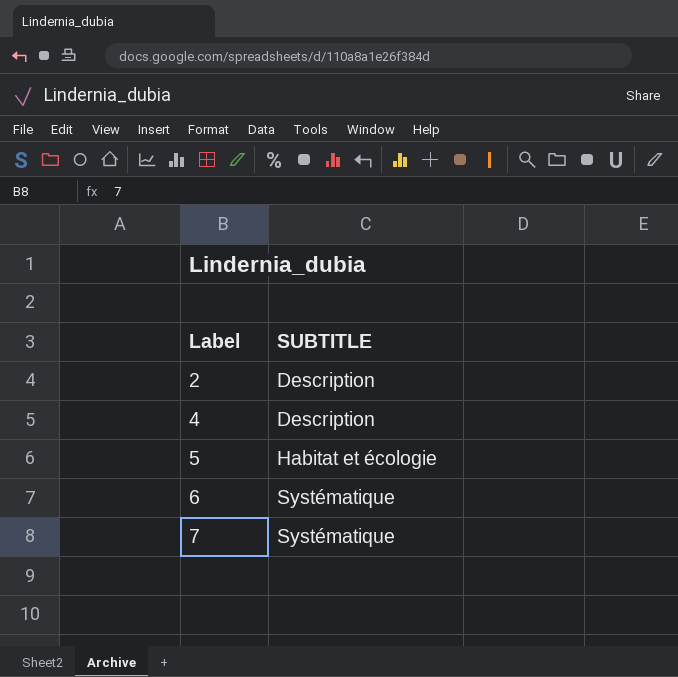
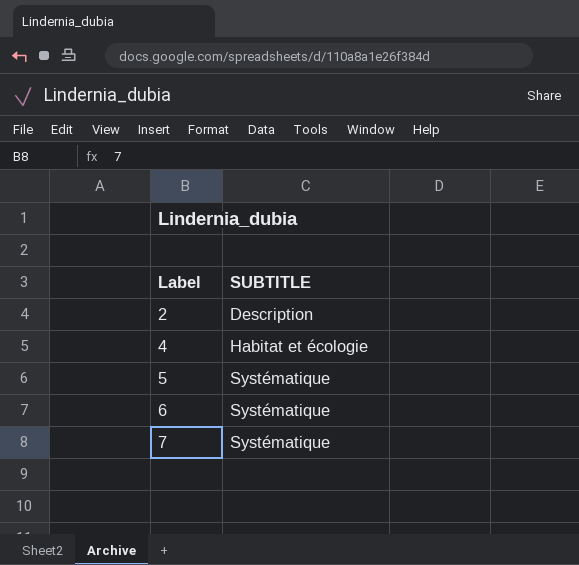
4 | SUBTITLE: Description -> Habitat et écologie
5 | SUBTITLE: Habitat et écologie -> Systématique

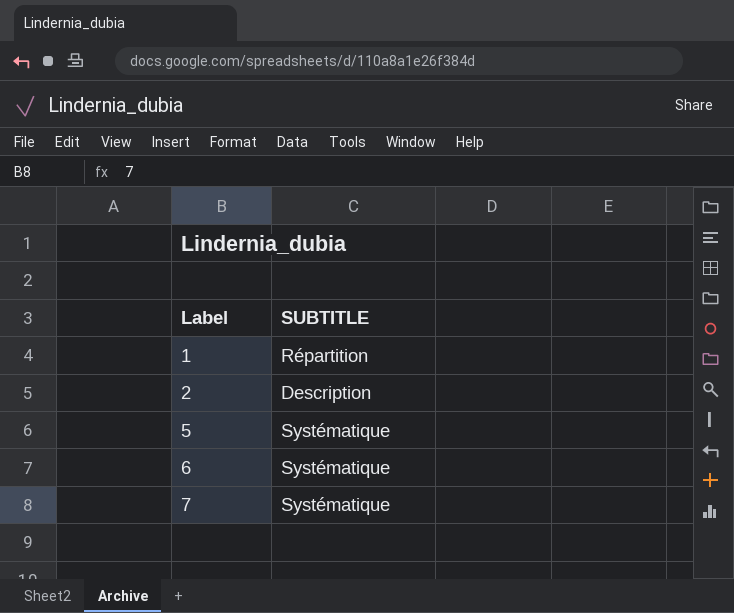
row 4: Habitat et écologie -> none
row 1: none -> Répartition

